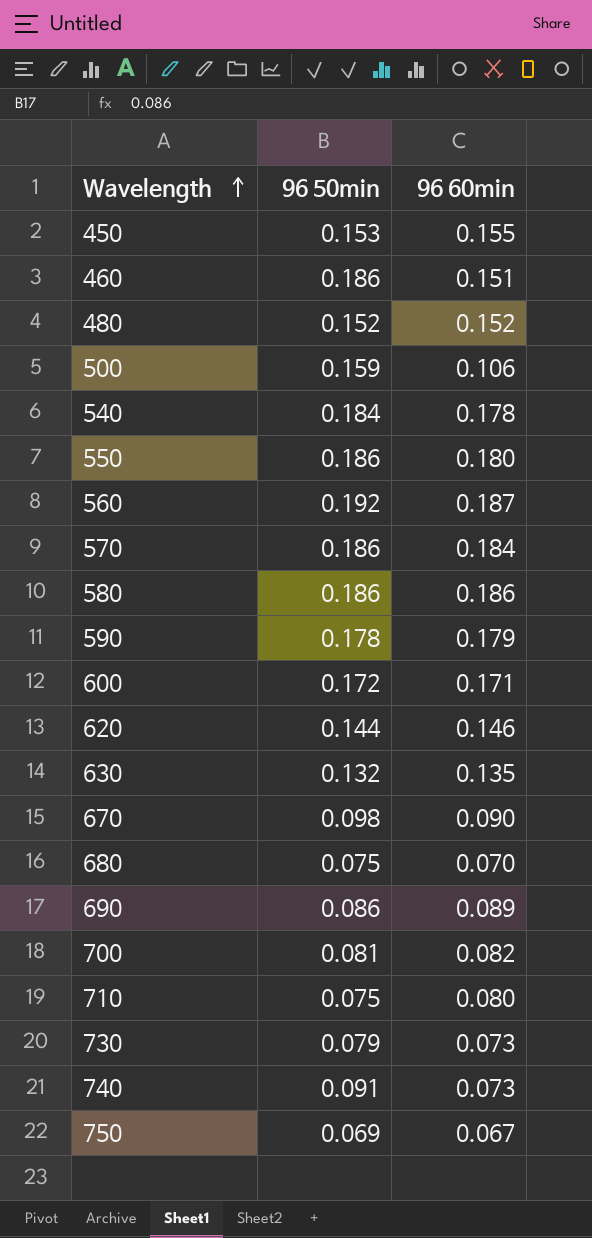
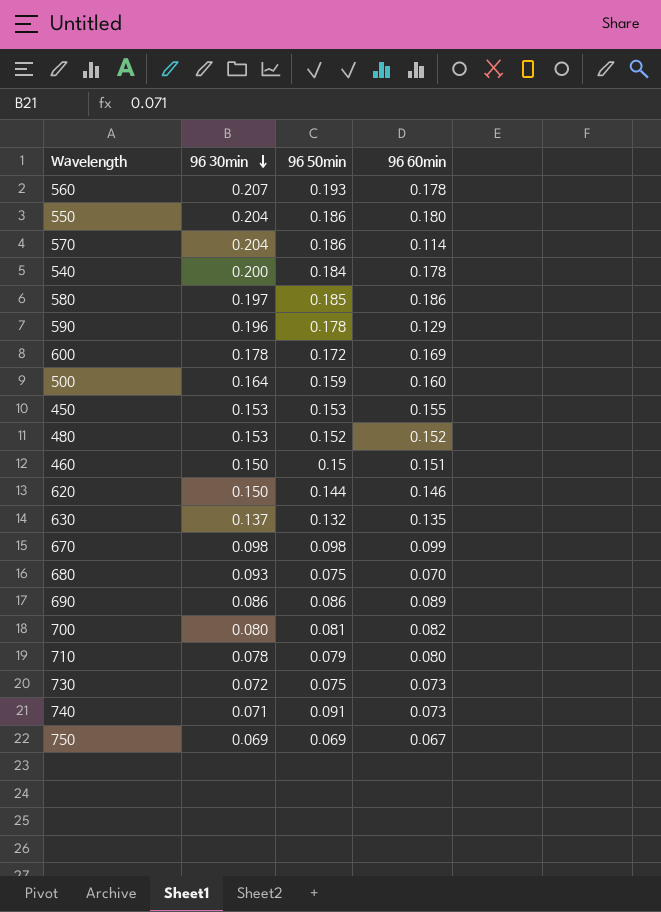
row order: Wavelength ascending -> 96 30min descending
column 96 30min | position: none -> 2
560 | 96 50min: 0.192 -> 0.193
560 | 96 60min: 0.187 -> 0.178
570 | 96 60min: 0.184 -> 0.114
580 | 96 50min: 0.186 -> 0.185
590 | 96 60min: 0.179 -> 0.129
600 | 96 60min: 0.171 -> 0.169
500 | 96 60min: 0.106 -> 0.160
460 | 96 50min: 0.186 -> 0.15
670 | 96 60min: 0.090 -> 0.099
710 | 96 50min: 0.075 -> 0.079
730 | 96 50min: 0.079 -> 0.075

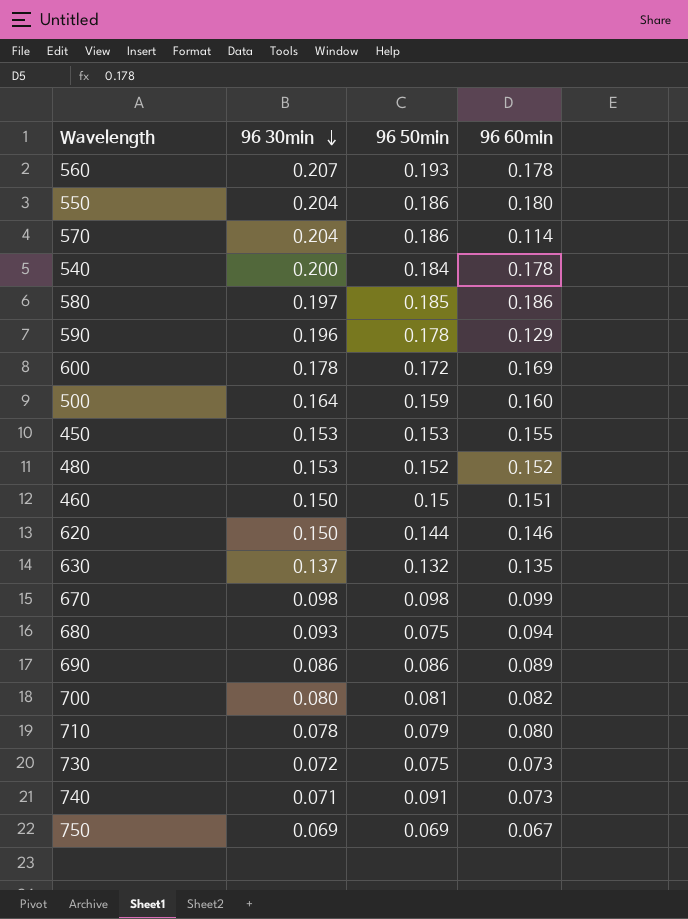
680 | 96 60min: 0.070 -> 0.094

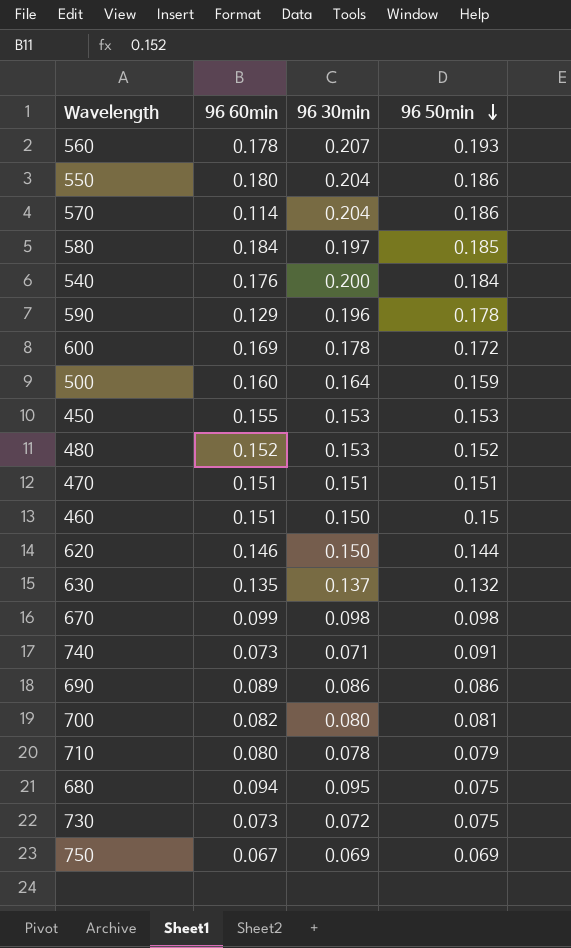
row order: 96 30min descending -> 96 50min descending
column 96 60min | position: 4 -> 2
580 | 96 60min: 0.186 -> 0.184
540 | 96 60min: 0.178 -> 0.176
row 470: none -> 0.151 | 0.151 | 0.151
680 | 96 30min: 0.093 -> 0.095

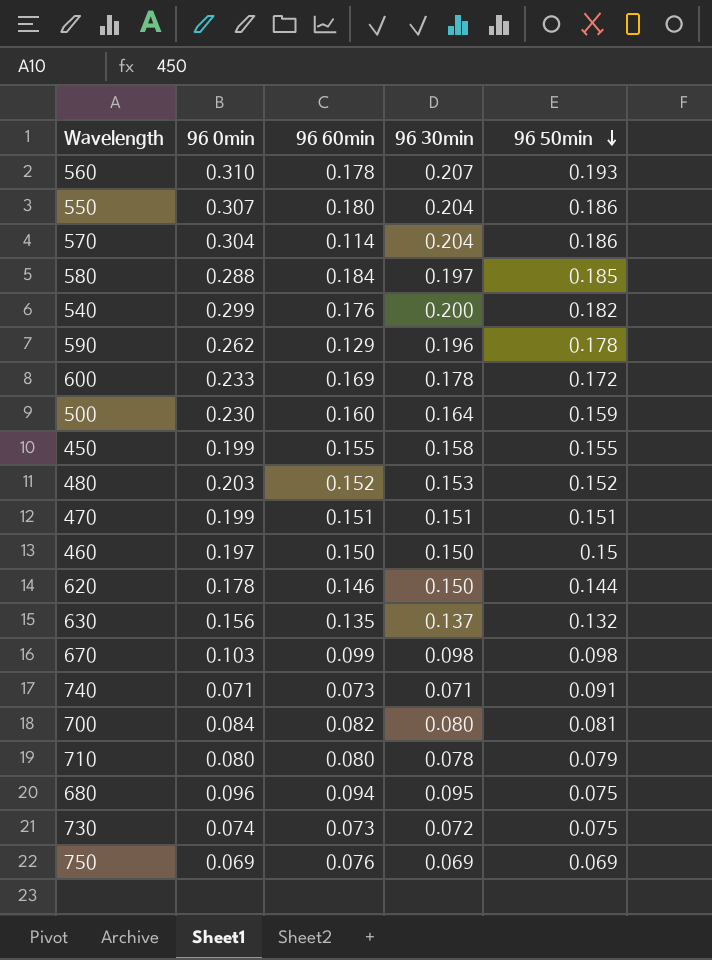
column 96 0min | position: none -> 2
row 690: 0.089 | 0.086 | 0.086 -> none
540 | 96 50min: 0.184 -> 0.182
450 | 96 30min: 0.153 -> 0.158
450 | 96 50min: 0.153 -> 0.155
460 | 96 60min: 0.151 -> 0.150
750 | 96 60min: 0.067 -> 0.076

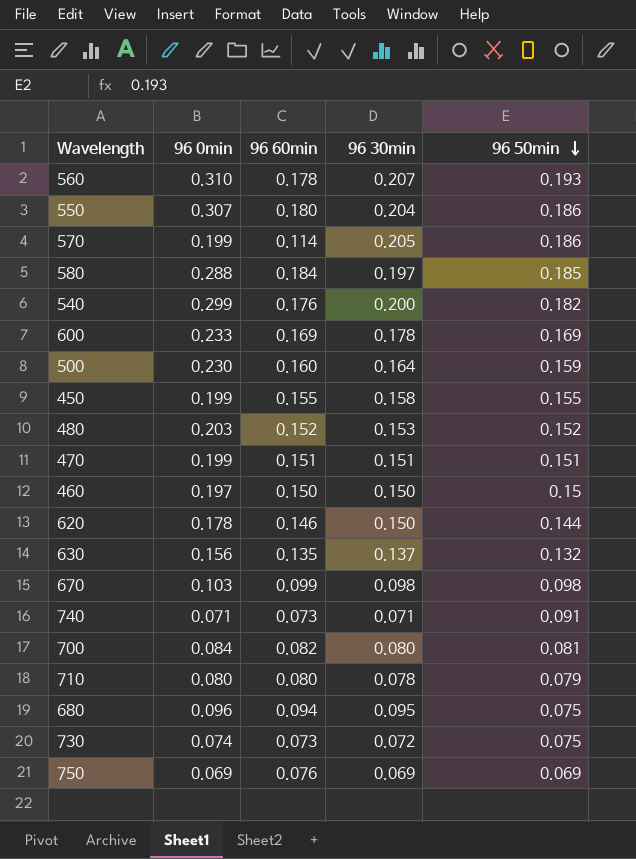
row 590: 0.262 | 0.129 | 0.196 | 0.178 -> none
570 | 96 0min: 0.304 -> 0.199
570 | 96 30min: 0.204 -> 0.205
600 | 96 50min: 0.172 -> 0.169

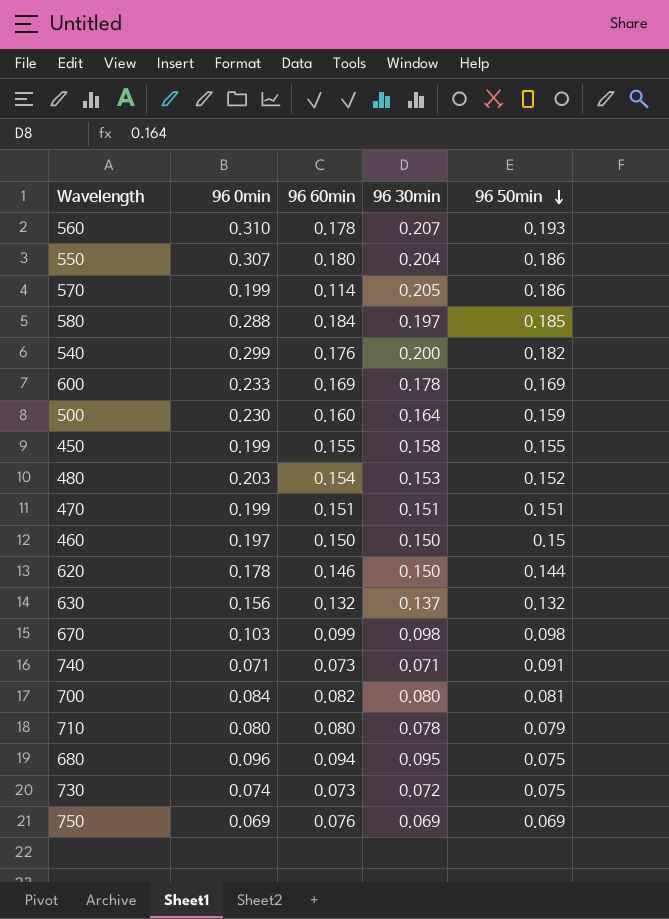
480 | 96 60min: 0.152 -> 0.154
630 | 96 60min: 0.135 -> 0.132

